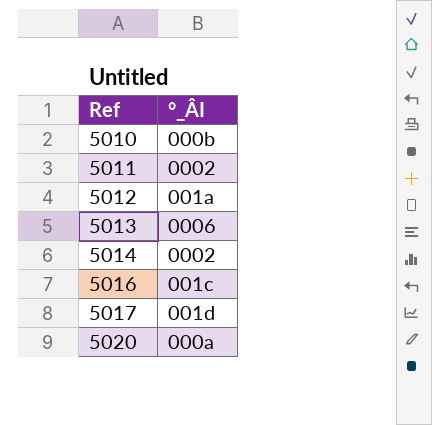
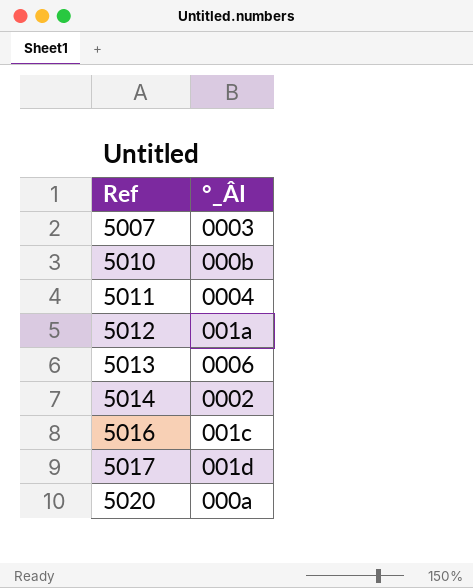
row 5007: none -> 0003
5011 | °_ÂI: 0002 -> 0004

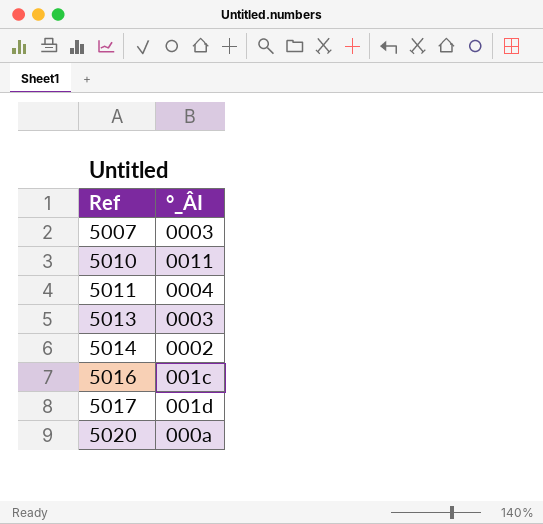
row 5012: 001a -> none
5010 | °_ÂI: 000b -> 0011
5013 | °_ÂI: 0006 -> 0003

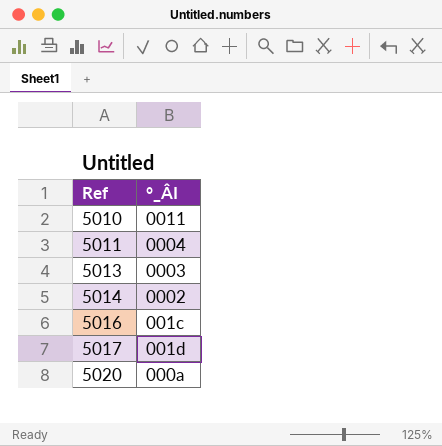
row 5007: 0003 -> none

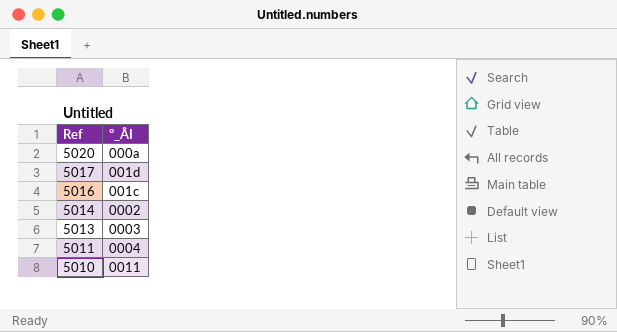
row order: Ref ascending -> Ref descending

